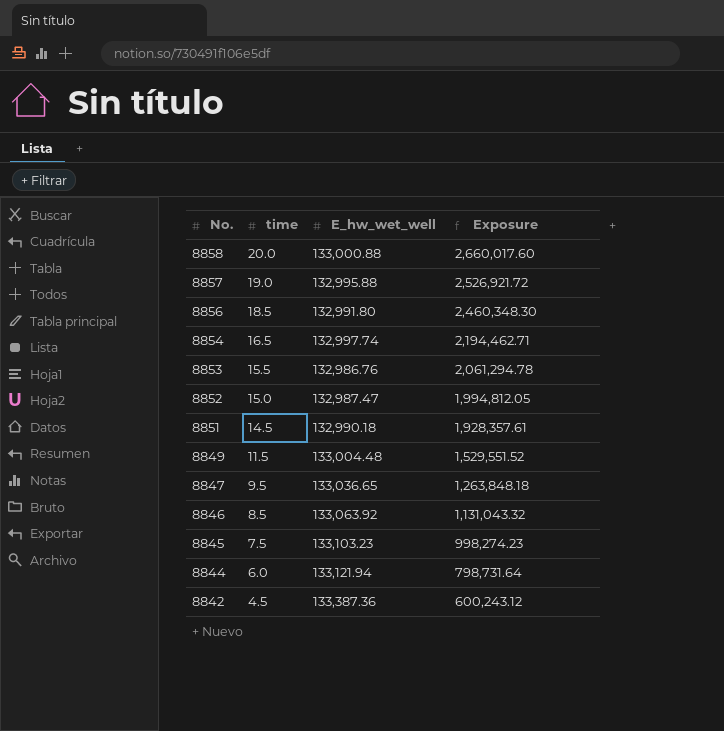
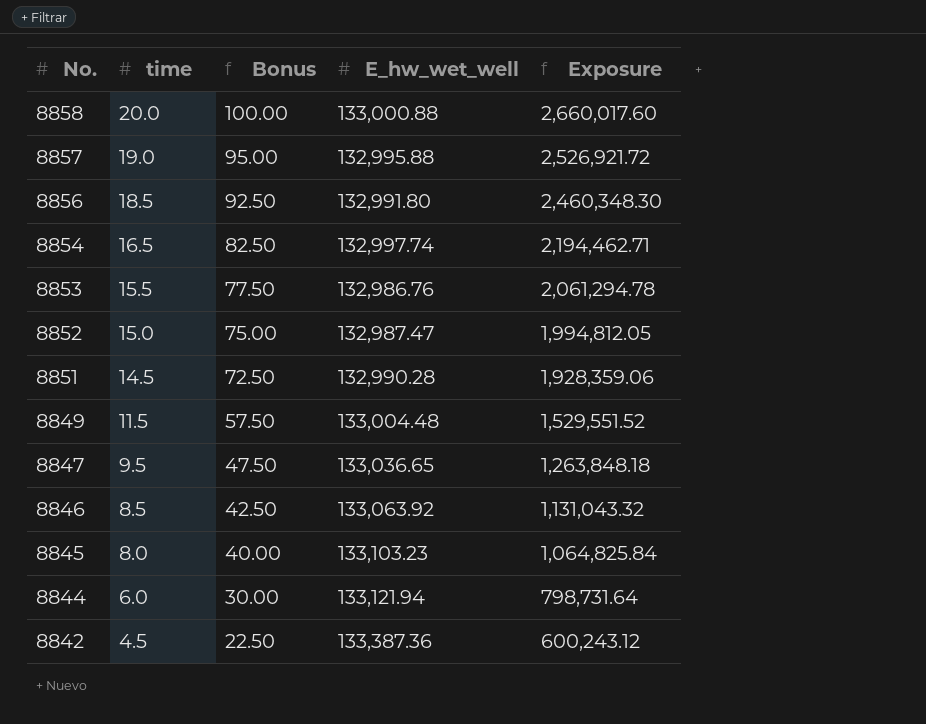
column Bonus | formula: none -> [time] * 5
8851 | E_hw_wet_well: 132,990.18 -> 132,990.28
8851 | Exposure: 1,928,357.61 -> 1,928,359.06
8845 | time: 7.5 -> 8.0
8845 | Exposure: 998,274.23 -> 1,064,825.84

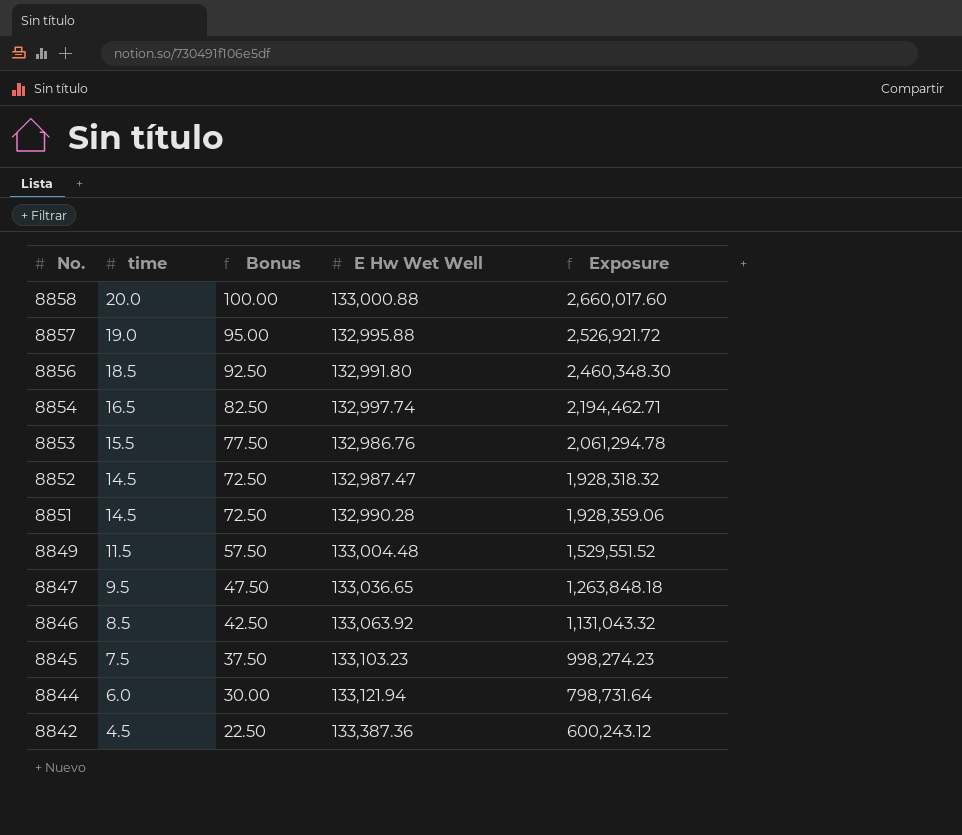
column name: E_hw_wet_well -> E Hw Wet Well
8852 | time: 15.0 -> 14.5
8852 | Bonus: 75.00 -> 72.50
8852 | Exposure: 1,994,812.05 -> 1,928,318.32
8845 | time: 8.0 -> 7.5
8845 | Bonus: 40.00 -> 37.50
8845 | Exposure: 1,064,825.84 -> 998,274.23

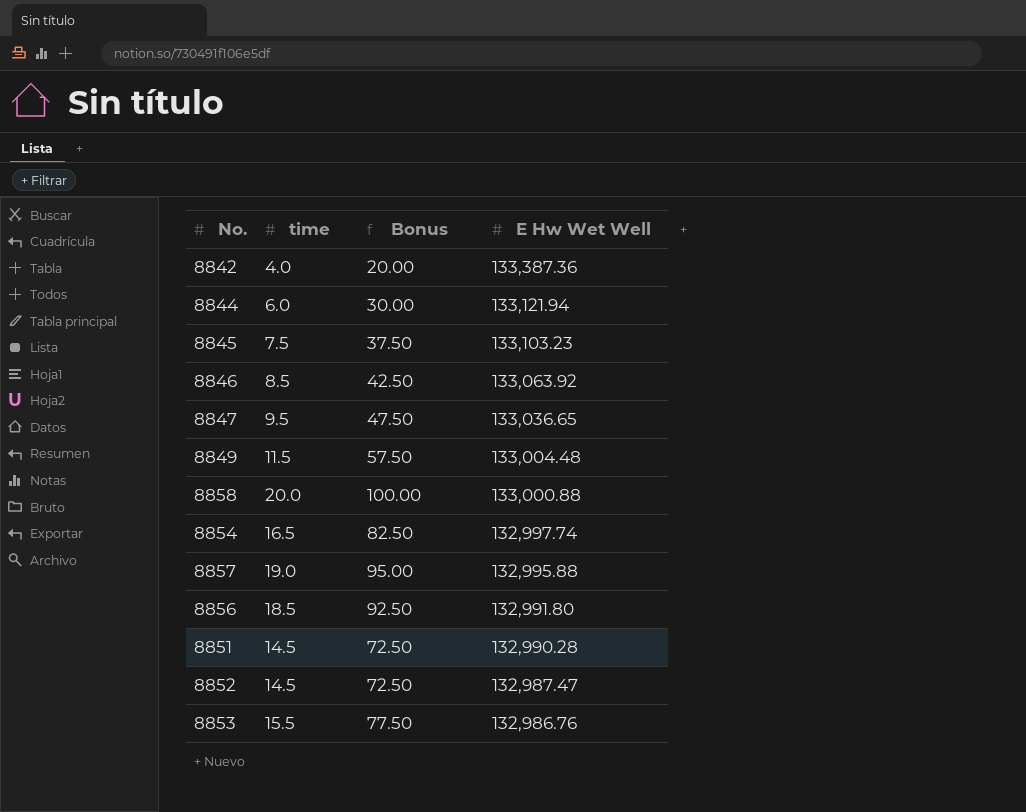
row order: No. descending -> E Hw Wet Well descending
column Exposure | formula: [time] * [E Hw Wet Well] -> none
8842 | time: 4.5 -> 4.0
8842 | Bonus: 22.50 -> 20.00

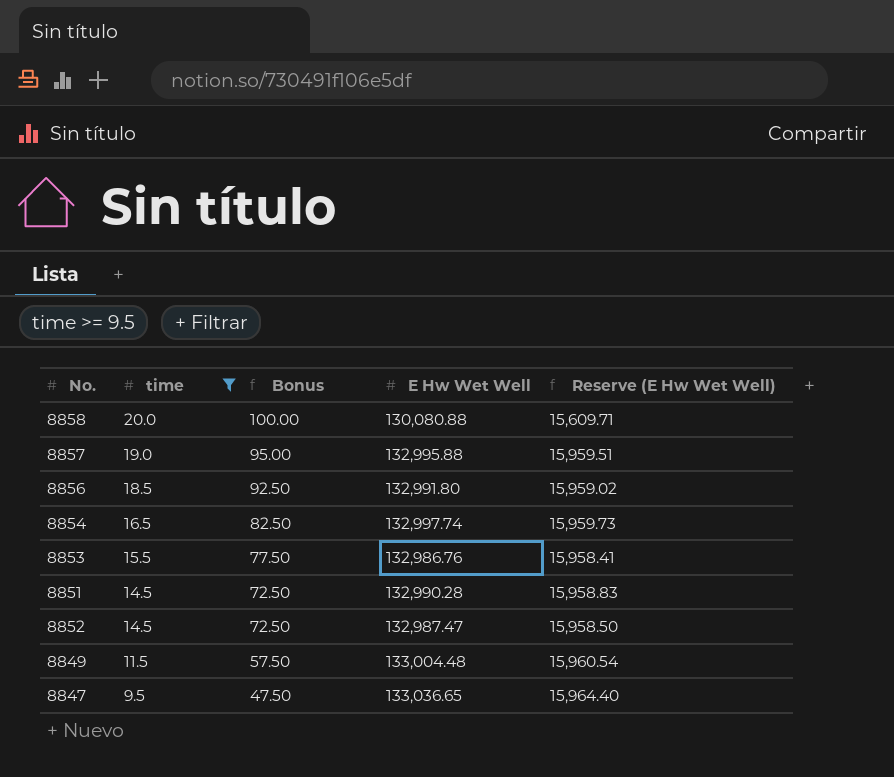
filter: none -> time >= 9.5
row order: E Hw Wet Well descending -> time descending
column Reserve (E Hw Wet Well) | formula: none -> [E Hw Wet Well] * 0.12
8858 | E Hw Wet Well: 133,000.88 -> 130,080.88

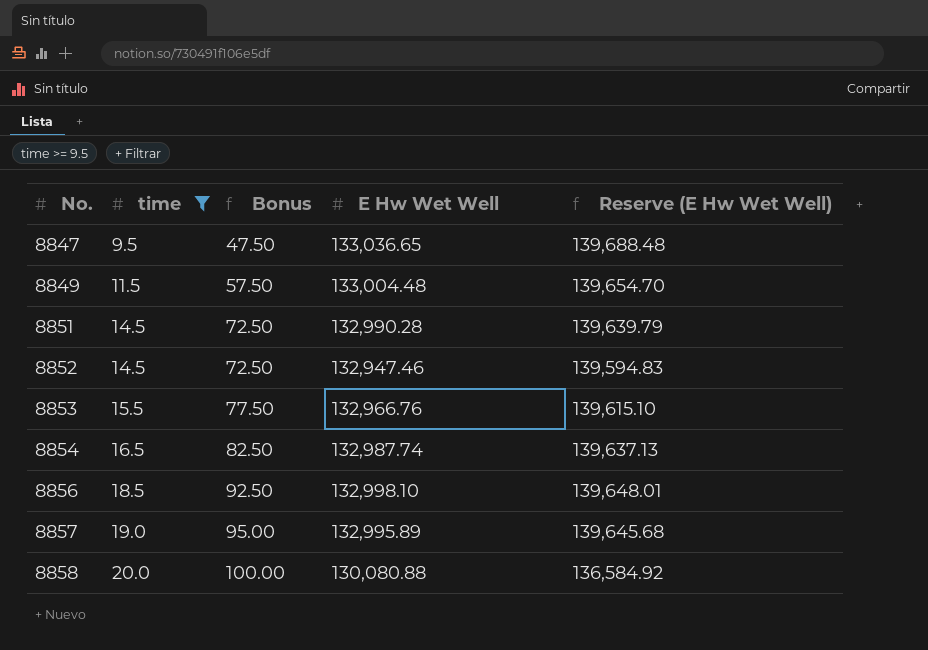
row order: time descending -> No. ascending
column Reserve (E Hw Wet Well) | formula: [E Hw Wet Well] * 0.12 -> [E Hw Wet Well] * 1.05
8852 | E Hw Wet Well: 132,987.47 -> 132,947.46
8853 | E Hw Wet Well: 132,986.76 -> 132,966.76
8854 | E Hw Wet Well: 132,997.74 -> 132,987.74
8856 | E Hw Wet Well: 132,991.80 -> 132,998.10
8857 | E Hw Wet Well: 132,995.88 -> 132,995.89

